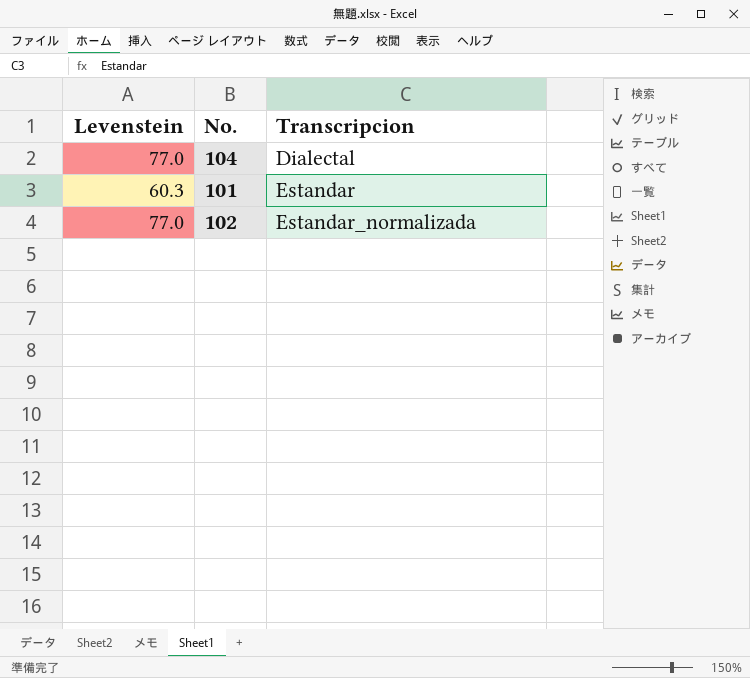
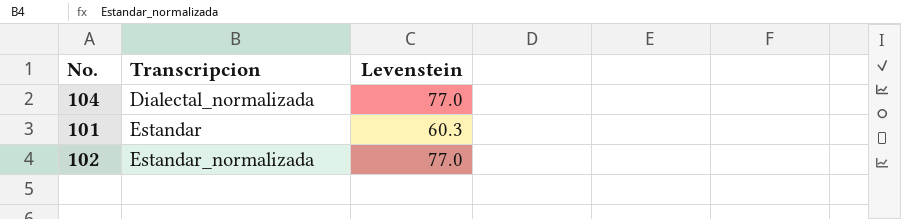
column Levenstein | position: 1 -> 3
104 | Transcripcion: Dialectal -> Dialectal_normalizada

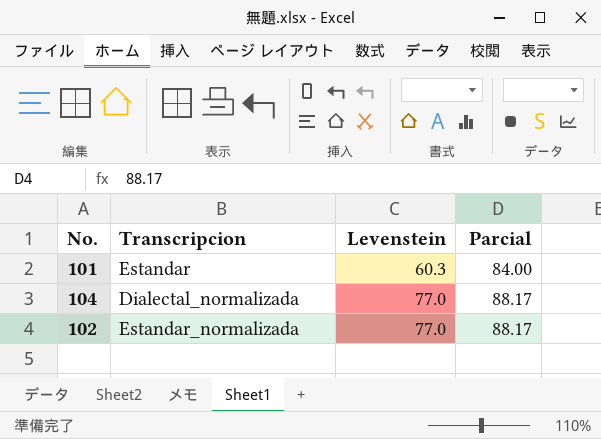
row order: Transcripcion ascending -> Levenstein ascending
column Parcial | position: none -> 4

